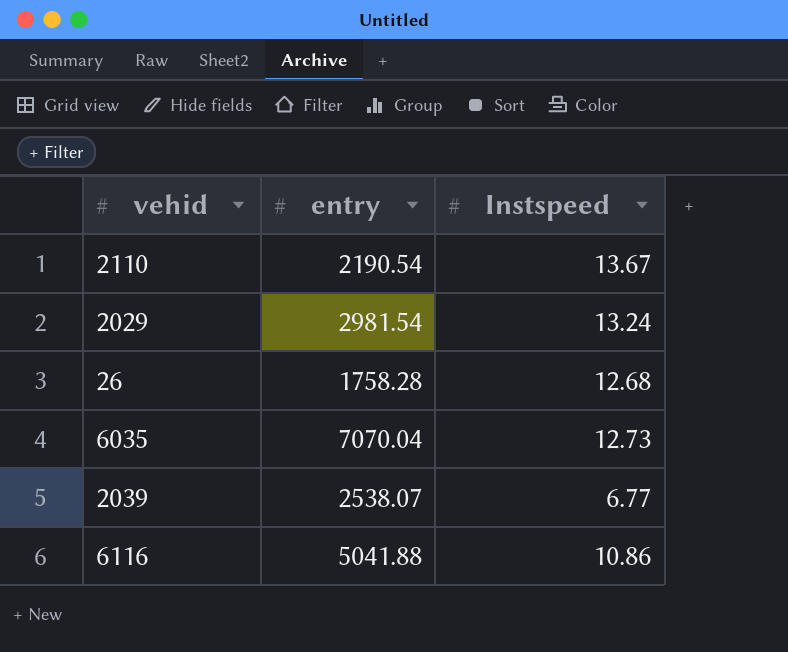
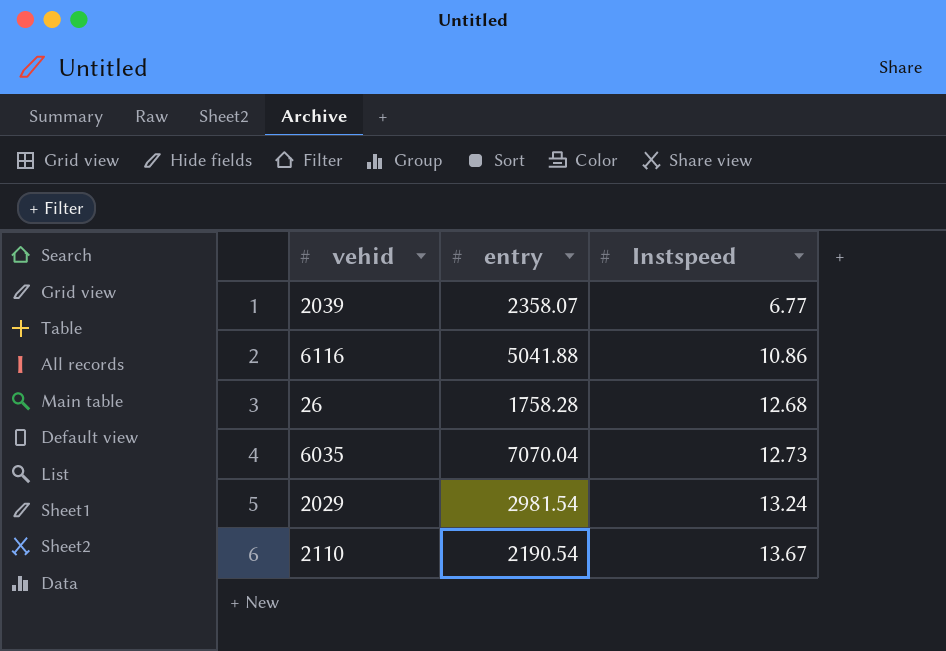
row order: none -> Instspeed ascending
2039 | entry: 2538.07 -> 2358.07

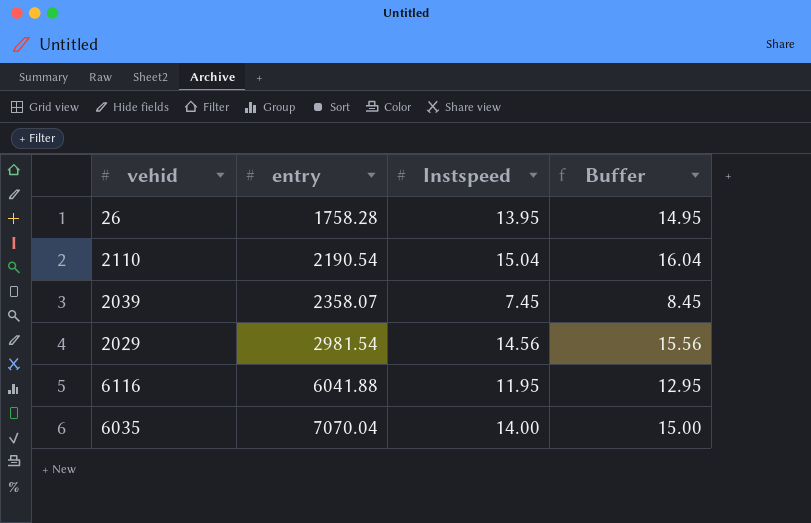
row order: Instspeed ascending -> entry ascending
column Buffer | formula: none -> [Instspeed] + 1
26 | Instspeed: 12.68 -> 13.95
2110 | Instspeed: 13.67 -> 15.04
2039 | Instspeed: 6.77 -> 7.45
2029 | Instspeed: 13.24 -> 14.56
6116 | entry: 5041.88 -> 6041.88
6116 | Instspeed: 10.86 -> 11.95
6035 | Instspeed: 12.73 -> 14.00

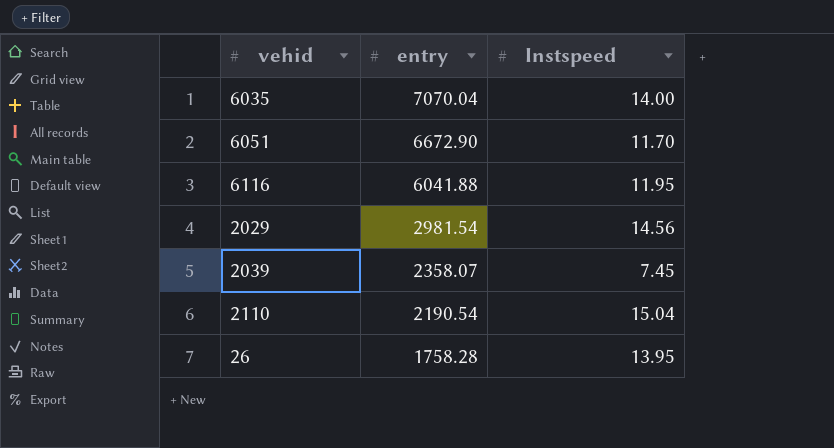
row order: entry ascending -> entry descending
column Buffer | formula: [Instspeed] + 1 -> none
row 6051: none -> 6672.90 | 11.70

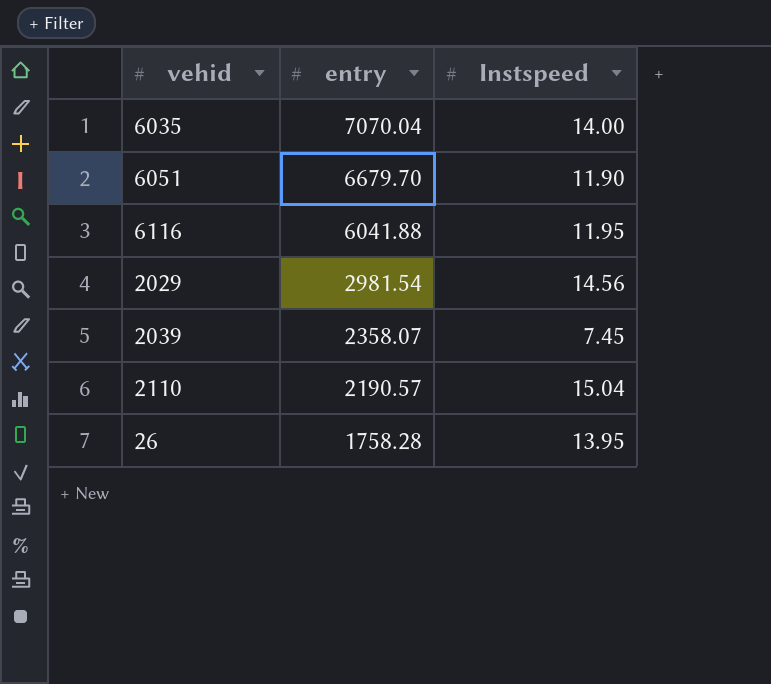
6051 | entry: 6672.90 -> 6679.70
6051 | Instspeed: 11.70 -> 11.90
2110 | entry: 2190.54 -> 2190.57

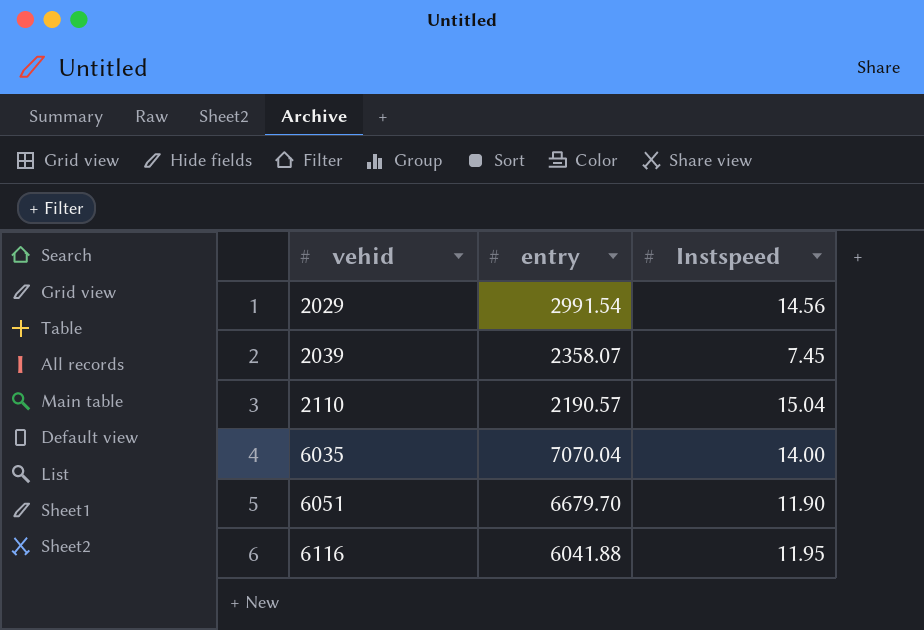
row order: entry descending -> vehid ascending
row 26: 1758.28 | 13.95 -> none
2029 | entry: 2981.54 -> 2991.54

